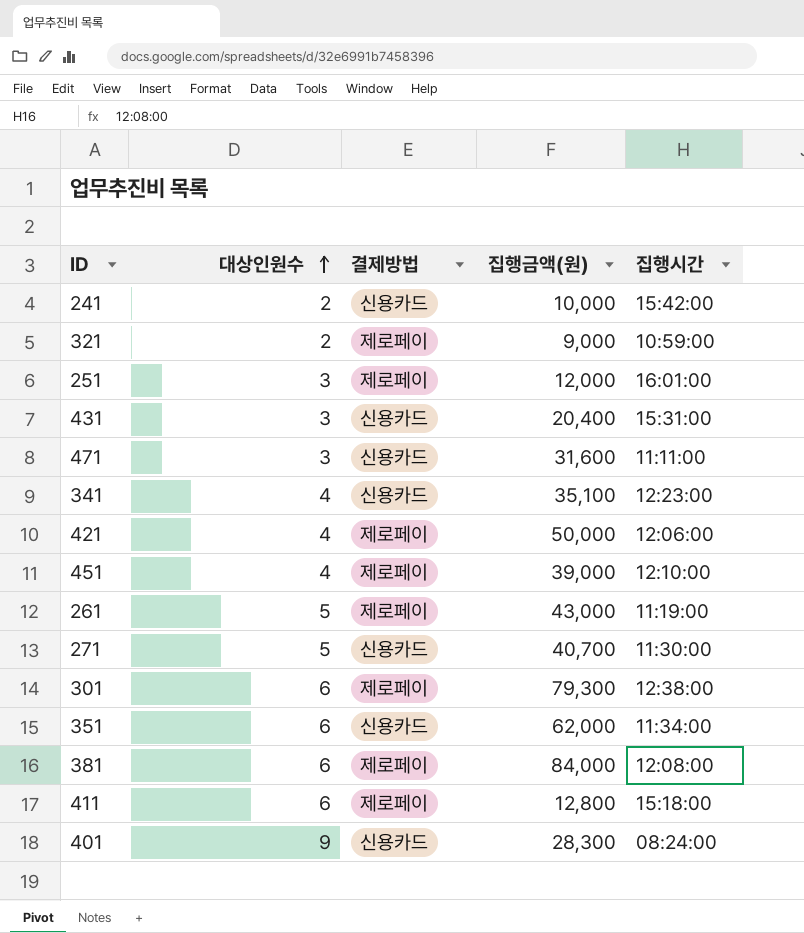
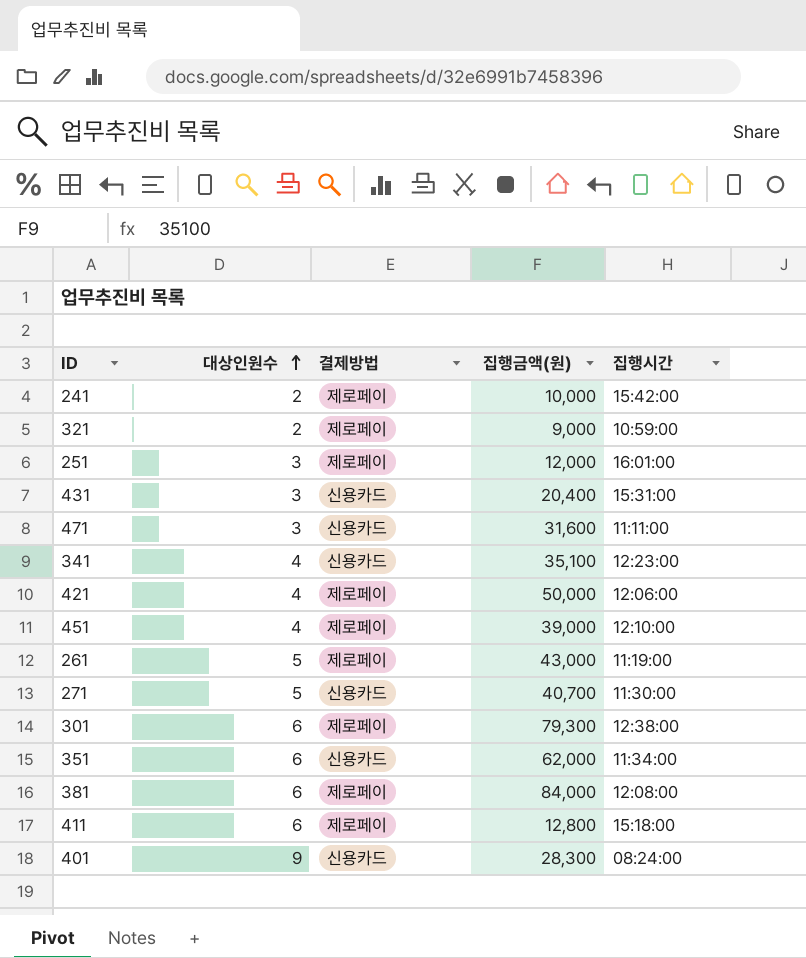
241 | 결제방법: 신용카드 -> 제로페이

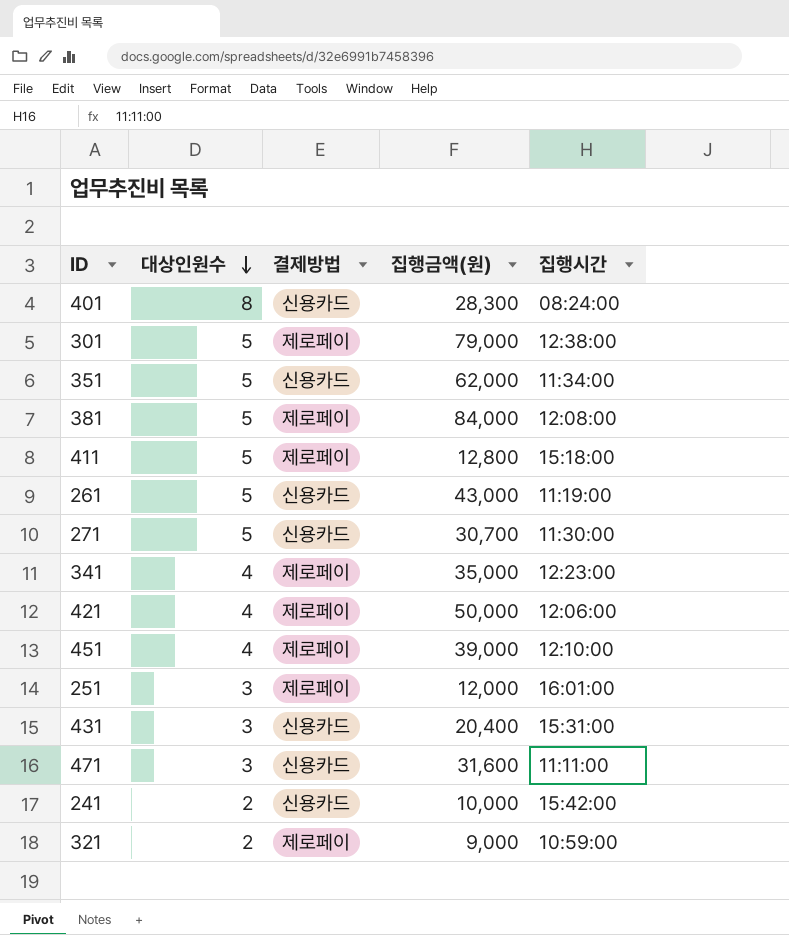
row order: 대상인원수 ascending -> 대상인원수 descending
401 | 대상인원수: 9 -> 8
301 | 대상인원수: 6 -> 5
301 | 집행금액(원): 79,300 -> 79,000
351 | 대상인원수: 6 -> 5
381 | 대상인원수: 6 -> 5
411 | 대상인원수: 6 -> 5
261 | 결제방법: 제로페이 -> 신용카드
271 | 집행금액(원): 40,700 -> 30,700
341 | 결제방법: 신용카드 -> 제로페이
341 | 집행금액(원): 35,100 -> 35,000
241 | 결제방법: 제로페이 -> 신용카드

